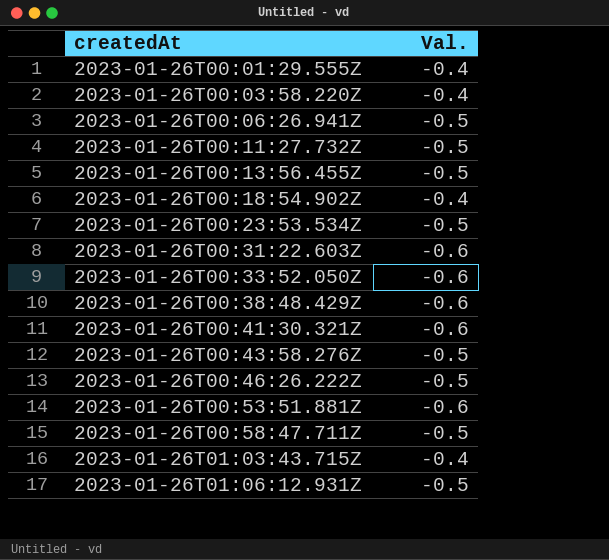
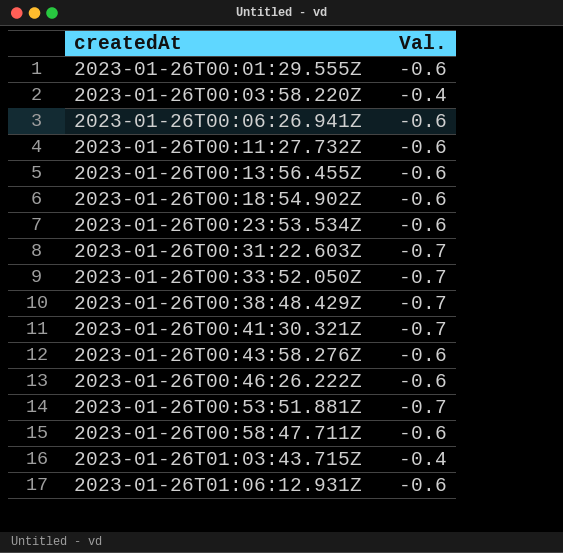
2023-01-26T00:01:29.555Z | Val.: -0.4 -> -0.6
2023-01-26T00:06:26.941Z | Val.: -0.5 -> -0.6
2023-01-26T00:11:27.732Z | Val.: -0.5 -> -0.6
2023-01-26T00:13:56.455Z | Val.: -0.5 -> -0.6
2023-01-26T00:18:54.902Z | Val.: -0.4 -> -0.6
2023-01-26T00:23:53.534Z | Val.: -0.5 -> -0.6
2023-01-26T00:31:22.603Z | Val.: -0.6 -> -0.7
2023-01-26T00:33:52.050Z | Val.: -0.6 -> -0.7
2023-01-26T00:38:48.429Z | Val.: -0.6 -> -0.7
2023-01-26T00:41:30.321Z | Val.: -0.6 -> -0.7
2023-01-26T00:43:58.276Z | Val.: -0.5 -> -0.6
2023-01-26T00:46:26.222Z | Val.: -0.5 -> -0.6
2023-01-26T00:53:51.881Z | Val.: -0.6 -> -0.7
2023-01-26T00:58:47.711Z | Val.: -0.5 -> -0.6
2023-01-26T01:06:12.931Z | Val.: -0.5 -> -0.6

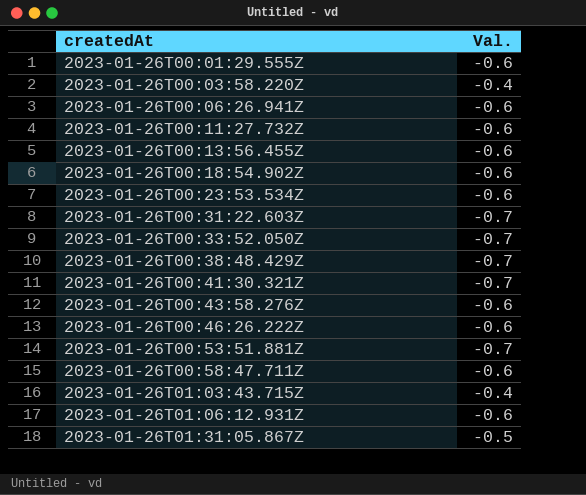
row 2023-01-26T01:31:05.867Z: none -> -0.5

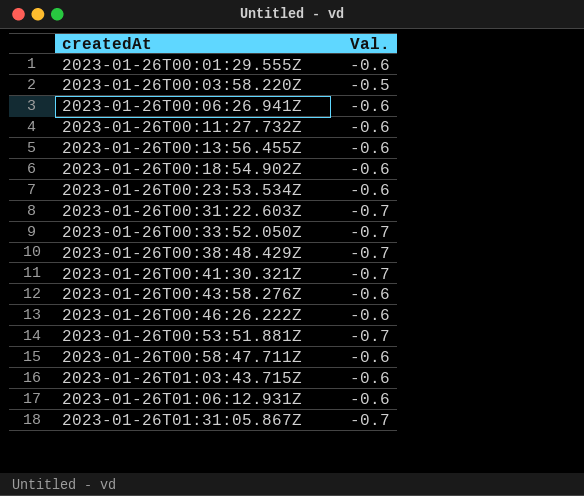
2023-01-26T00:03:58.220Z | Val.: -0.4 -> -0.5
2023-01-26T01:03:43.715Z | Val.: -0.4 -> -0.6
2023-01-26T01:31:05.867Z | Val.: -0.5 -> -0.7

